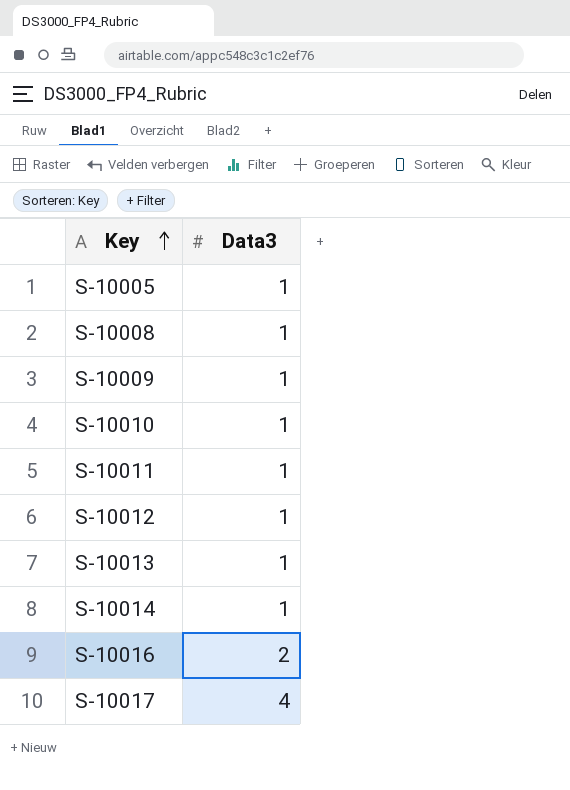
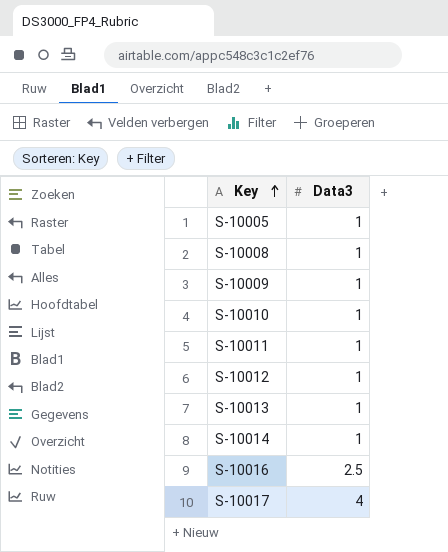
S-10016 | Data3: 2 -> 2.5

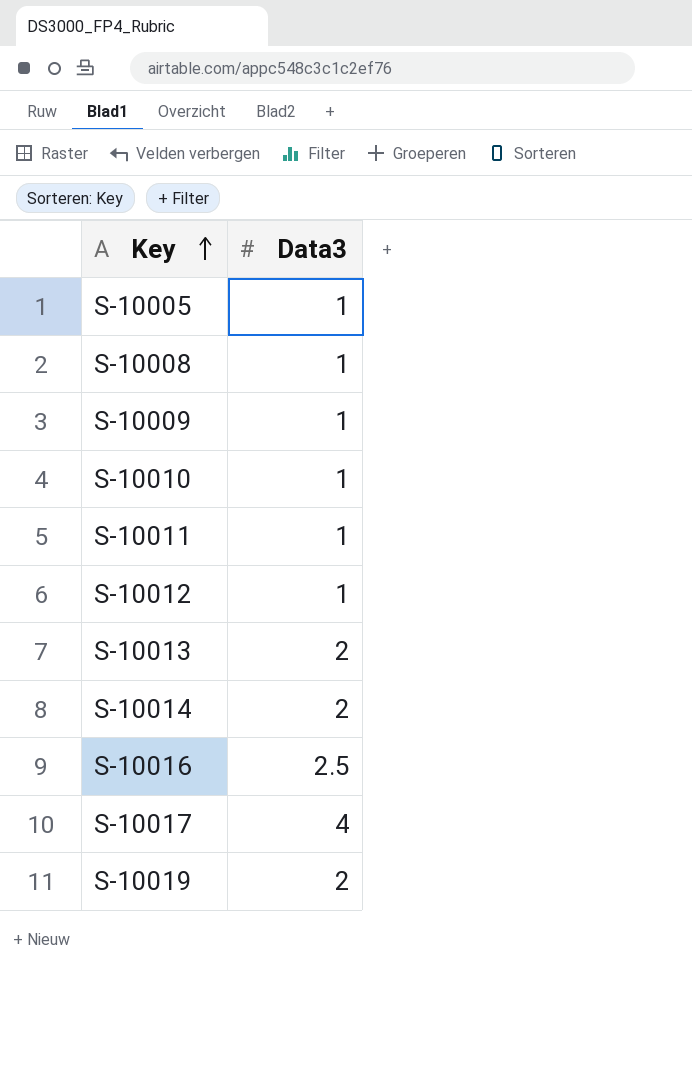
S-10013 | Data3: 1 -> 2
S-10014 | Data3: 1 -> 2
row S-10019: none -> 2

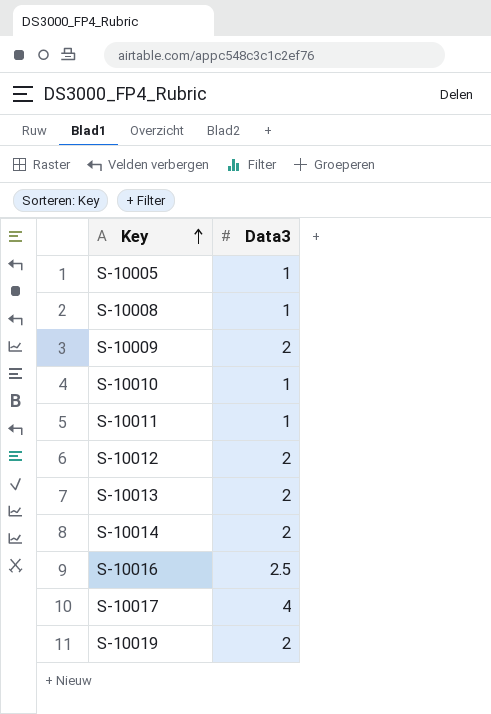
S-10009 | Data3: 1 -> 2
S-10012 | Data3: 1 -> 2

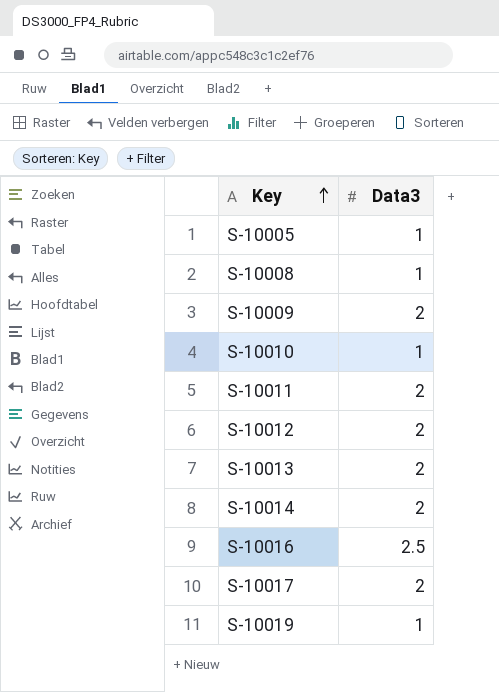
S-10011 | Data3: 1 -> 2
S-10017 | Data3: 4 -> 2
S-10019 | Data3: 2 -> 1

